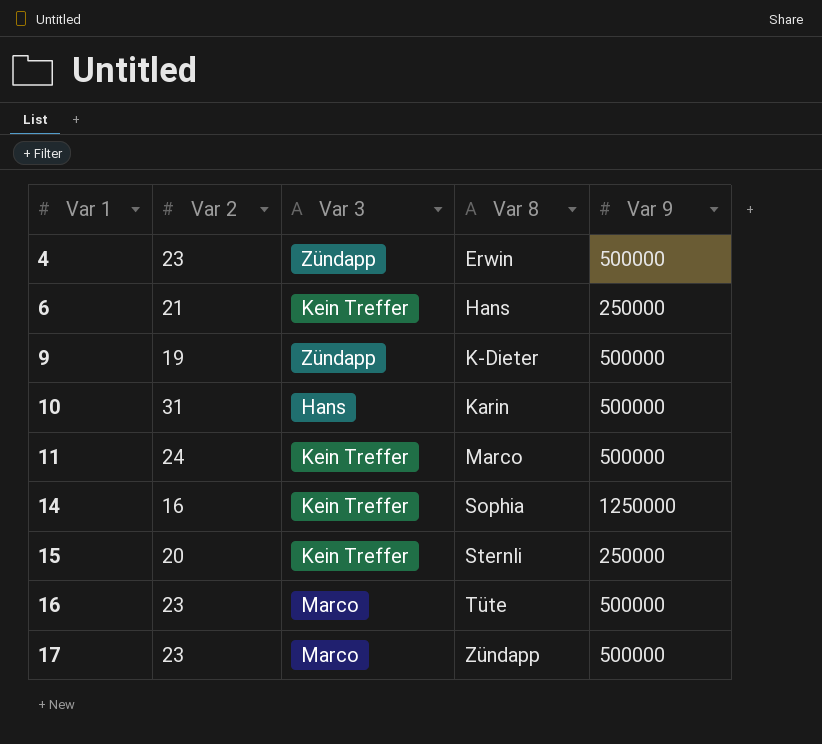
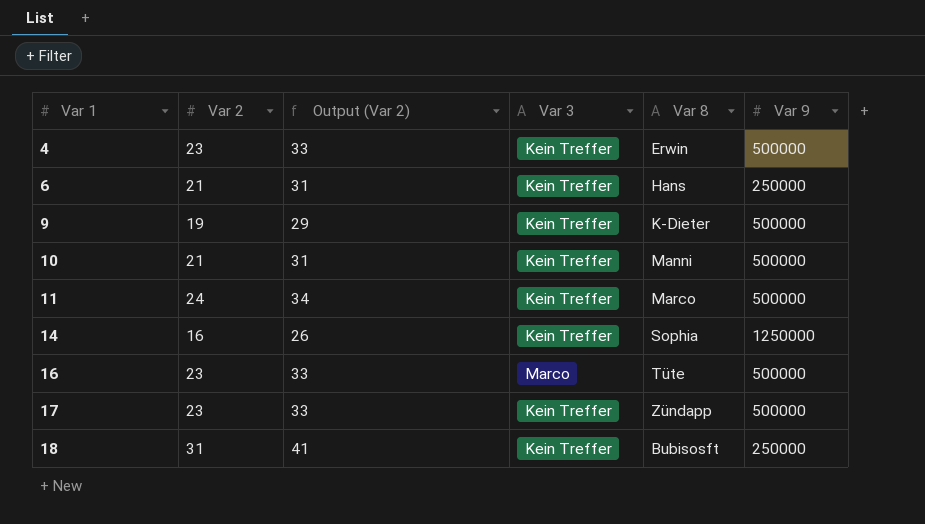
column Output (Var 2) | formula: none -> [Var 2] + 10
row 15: 20 | Kein Treffer | Sternli | 250000 -> none
4 | Var 3: Zündapp -> Kein Treffer
9 | Var 3: Zündapp -> Kein Treffer
10 | Var 2: 31 -> 21
10 | Var 3: Hans -> Kein Treffer
10 | Var 8: Karin -> Manni
17 | Var 3: Marco -> Kein Treffer
row 18: none -> 31 | 41 | Kein Treffer | Bubisosft | 250000

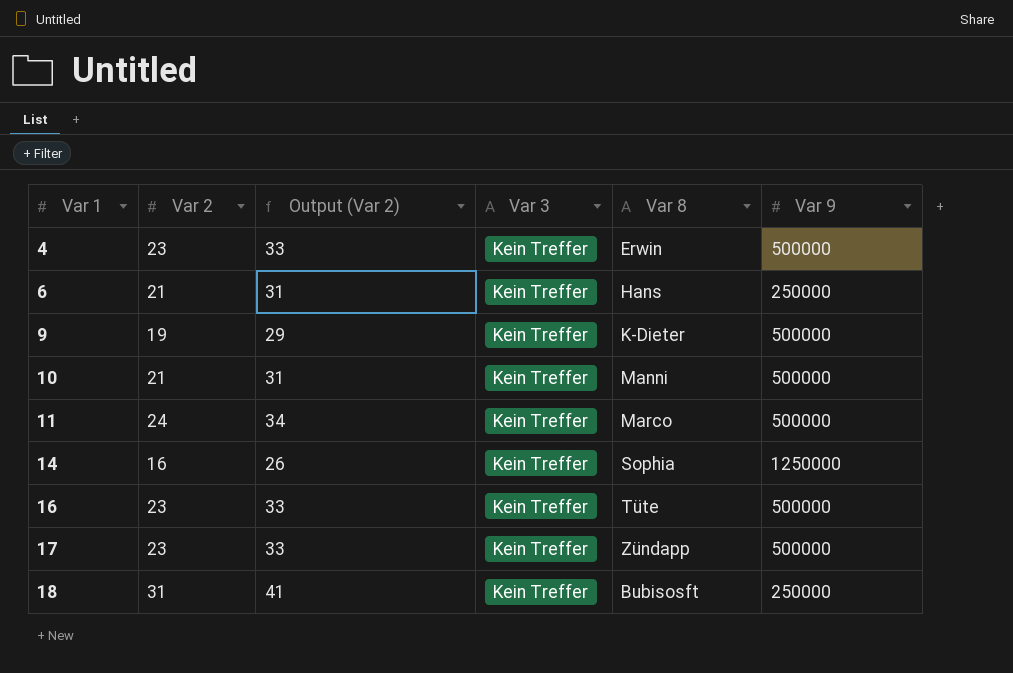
16 | Var 3: Marco -> Kein Treffer

